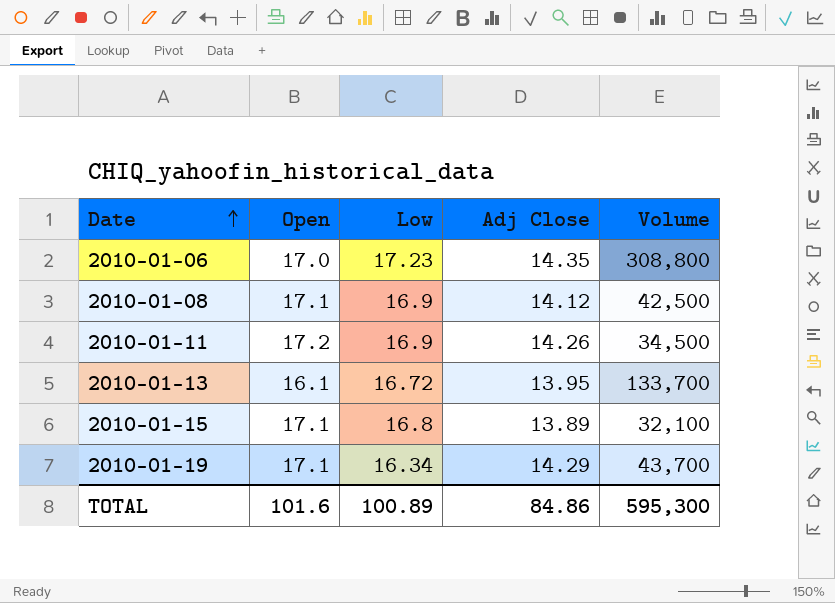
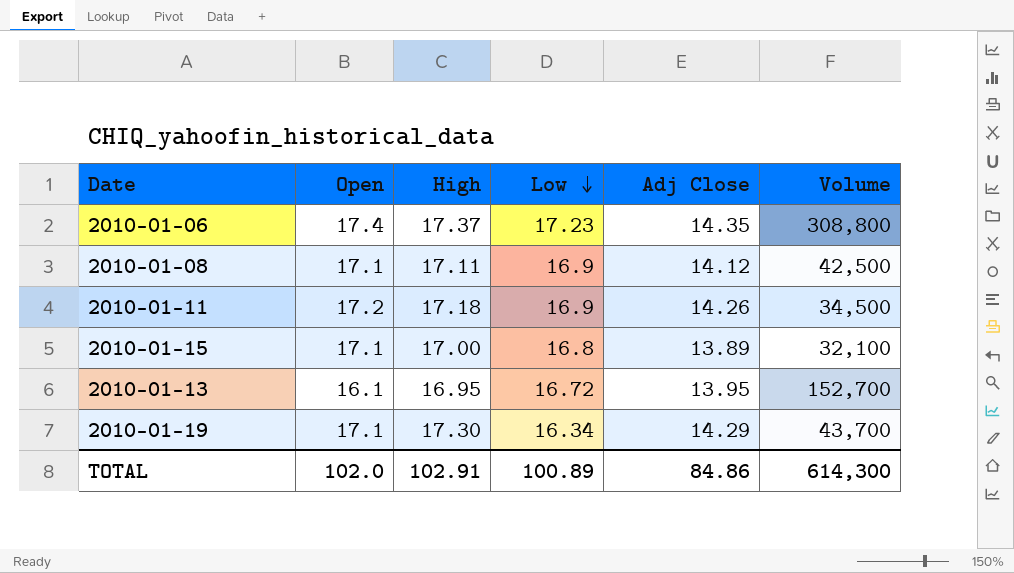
row order: Date ascending -> Low descending
column High | position: none -> 3
2010-01-06 | Open: 17.0 -> 17.4
2010-01-13 | Volume: 133,700 -> 152,700
TOTAL | Open: 101.6 -> 102.0
TOTAL | Volume: 595,300 -> 614,300

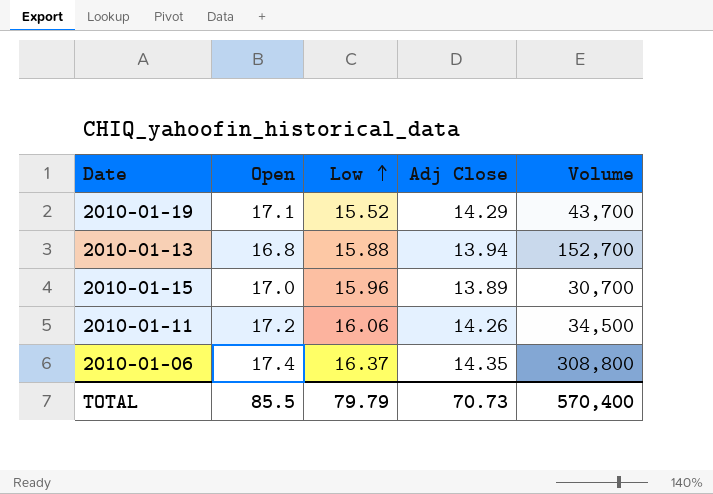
row order: Low descending -> Low ascending
column High | position: 3 -> none
row 2010-01-08: 17.1 | 17.11 | 16.9 | 14.12 | 42,500 -> none
2010-01-19 | Low: 16.34 -> 15.52
2010-01-13 | Open: 16.1 -> 16.8
2010-01-13 | Low: 16.72 -> 15.88
2010-01-13 | Adj Close: 13.95 -> 13.94
2010-01-15 | Open: 17.1 -> 17.0
2010-01-15 | Low: 16.8 -> 15.96
2010-01-15 | Volume: 32,100 -> 30,700
2010-01-11 | Low: 16.9 -> 16.06
2010-01-06 | Low: 17.23 -> 16.37
TOTAL | Open: 102.0 -> 85.5
TOTAL | Low: 100.89 -> 79.79
TOTAL | Adj Close: 84.86 -> 70.73
TOTAL | Volume: 614,300 -> 570,400

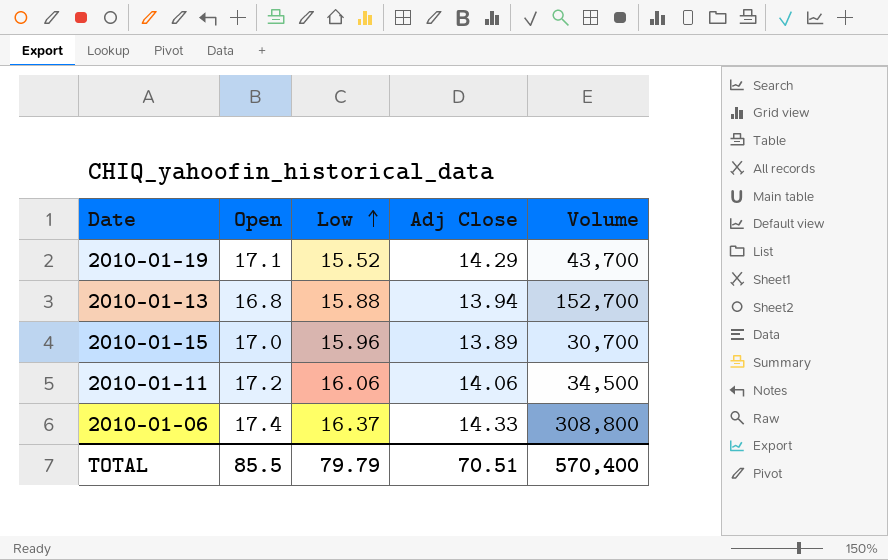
2010-01-11 | Adj Close: 14.26 -> 14.06
2010-01-06 | Adj Close: 14.35 -> 14.33
TOTAL | Adj Close: 70.73 -> 70.51

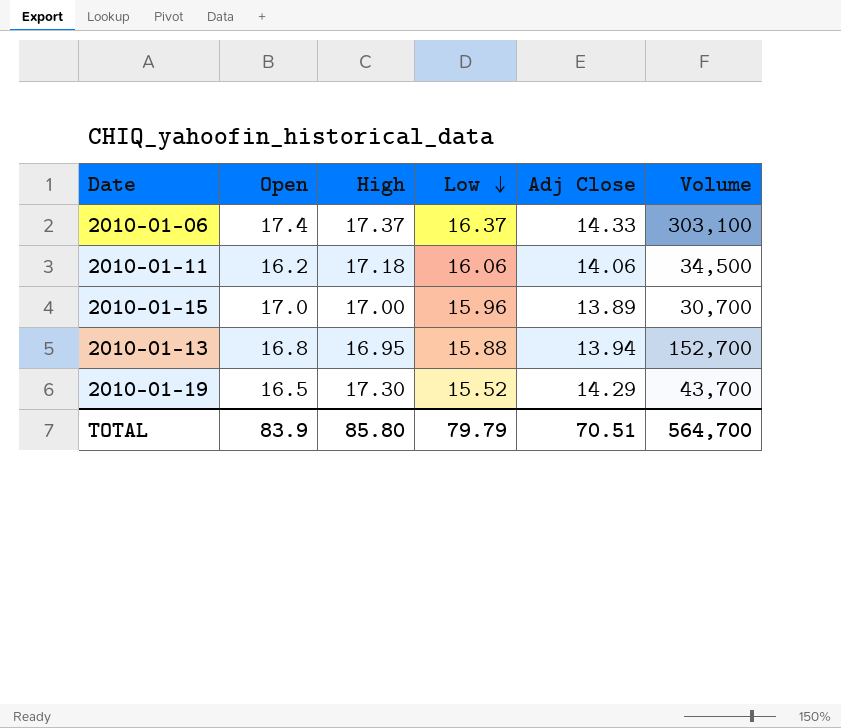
row order: Low ascending -> Low descending
column High | position: none -> 3
2010-01-06 | Volume: 308,800 -> 303,100
2010-01-11 | Open: 17.2 -> 16.2
2010-01-19 | Open: 17.1 -> 16.5
TOTAL | Open: 85.5 -> 83.9
TOTAL | Volume: 570,400 -> 564,700

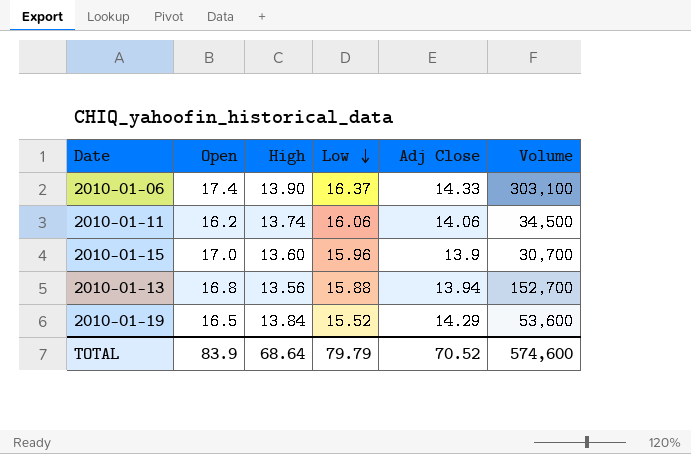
2010-01-06 | High: 17.37 -> 13.90
2010-01-11 | High: 17.18 -> 13.74
2010-01-15 | High: 17.00 -> 13.60
2010-01-15 | Adj Close: 13.89 -> 13.9
2010-01-13 | High: 16.95 -> 13.56
2010-01-19 | High: 17.30 -> 13.84
2010-01-19 | Volume: 43,700 -> 53,600
TOTAL | High: 85.80 -> 68.64
TOTAL | Adj Close: 70.51 -> 70.52
TOTAL | Volume: 564,700 -> 574,600

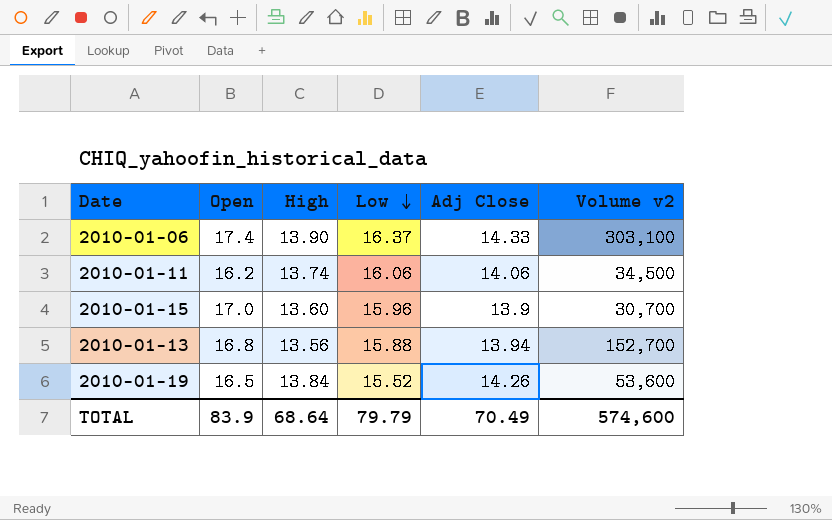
column name: Volume -> Volume v2
2010-01-19 | Adj Close: 14.29 -> 14.26
TOTAL | Adj Close: 70.52 -> 70.49

